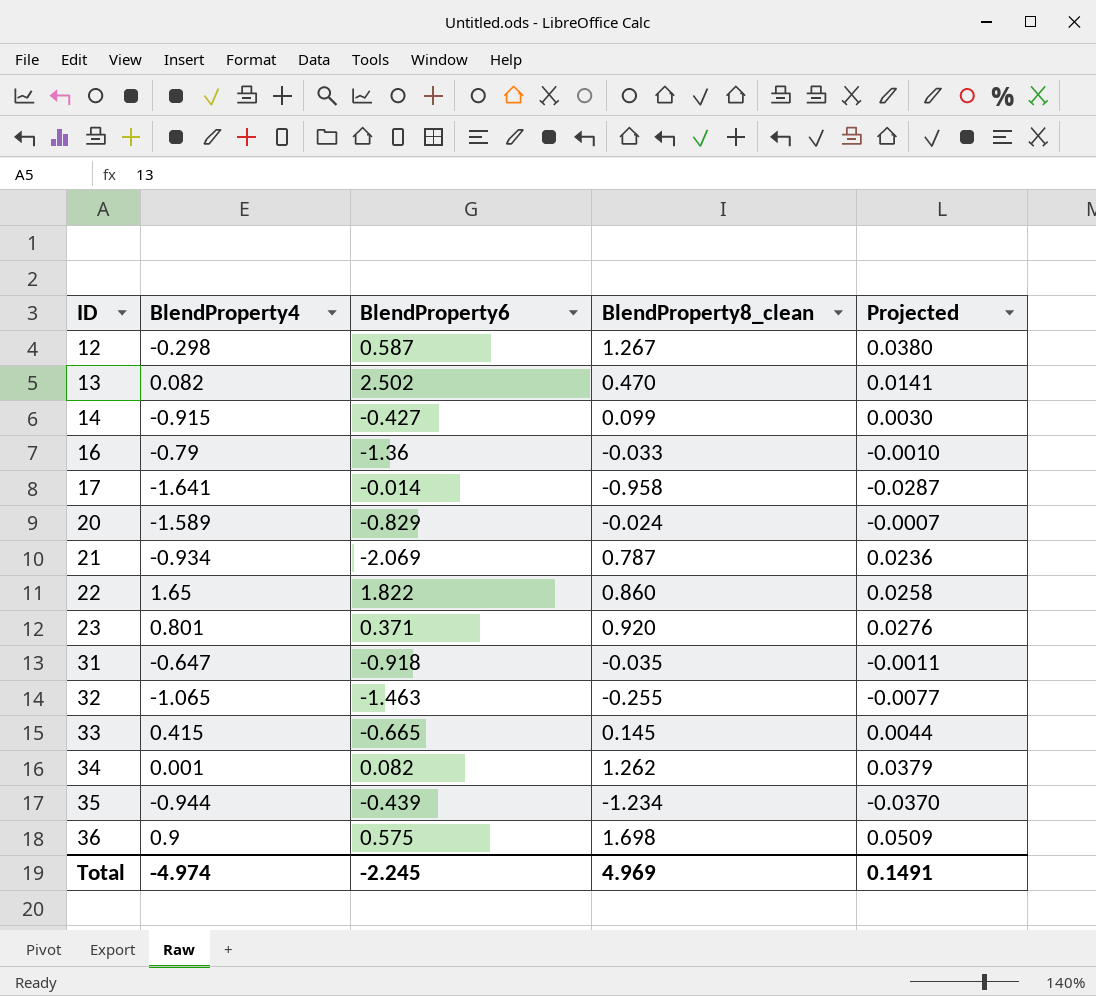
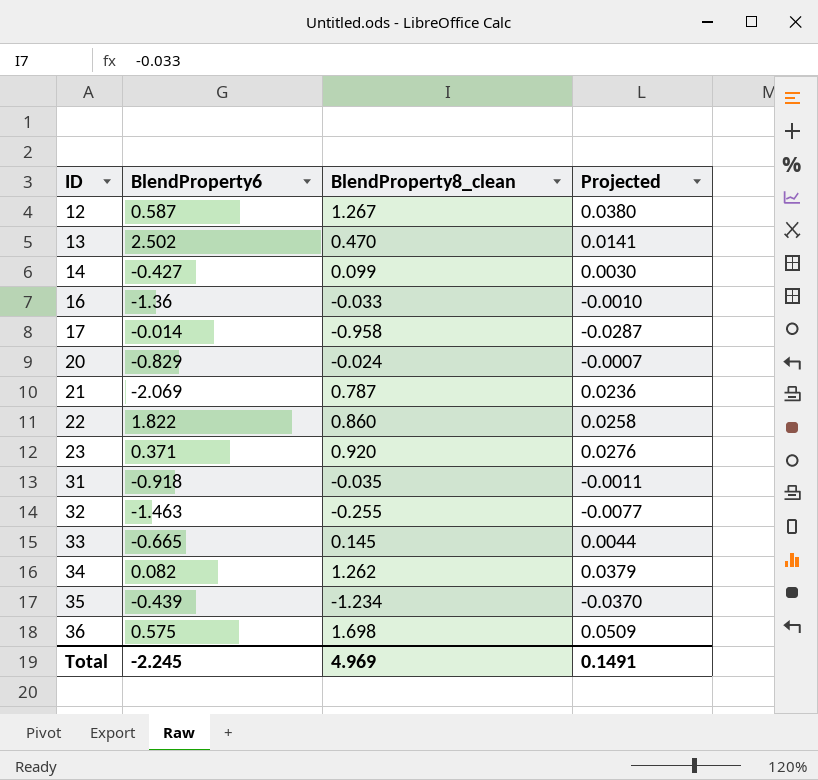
column BlendProperty4 | position: 2 -> none

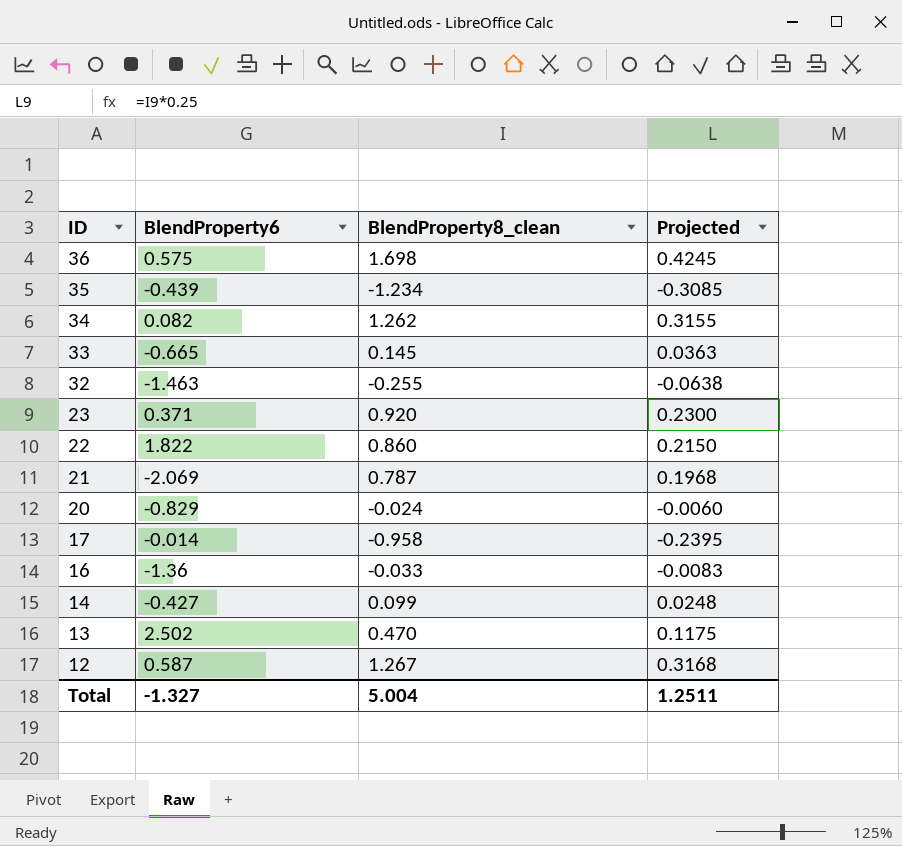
row order: ID ascending -> ID descending
column Projected | formula: [BlendProperty8_clean] * 0.03 -> [BlendProperty8_clean] * 0.25
row 31: -0.918 | -0.035 | -0.0011 -> none
Total | BlendProperty6: -2.245 -> -1.327
Total | BlendProperty8_clean: 4.969 -> 5.004
Total | Projected: 0.1491 -> 1.2511

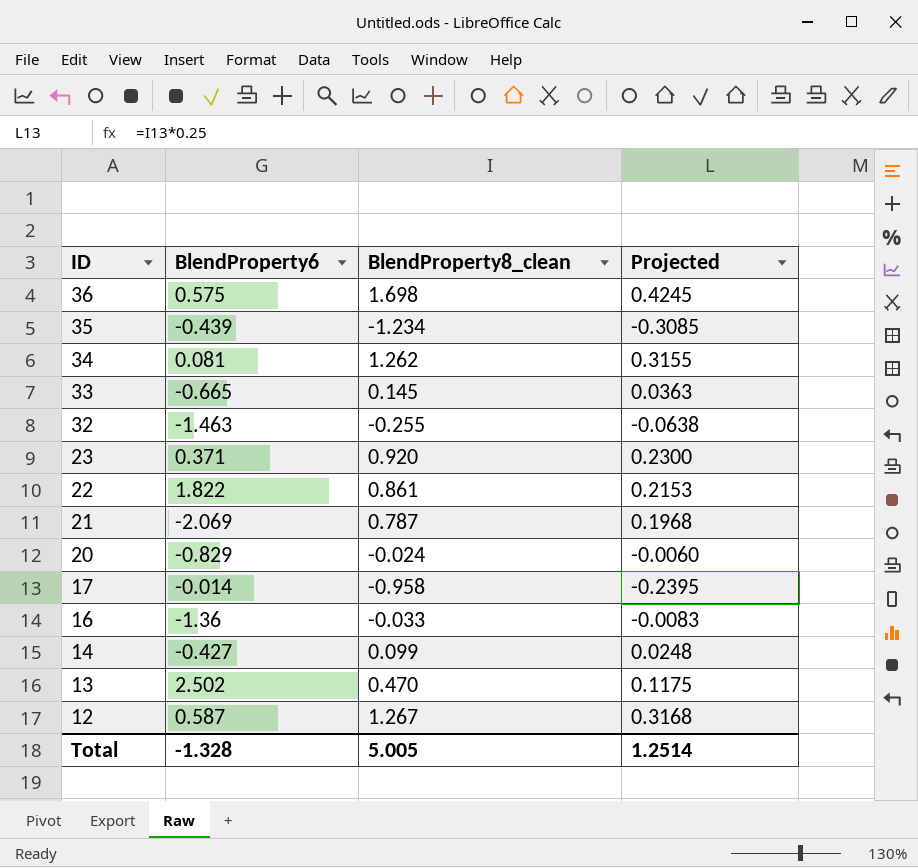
34 | BlendProperty6: 0.082 -> 0.081
22 | BlendProperty8_clean: 0.860 -> 0.861
22 | Projected: 0.2150 -> 0.2153
Total | BlendProperty6: -1.327 -> -1.328
Total | BlendProperty8_clean: 5.004 -> 5.005
Total | Projected: 1.2511 -> 1.2514

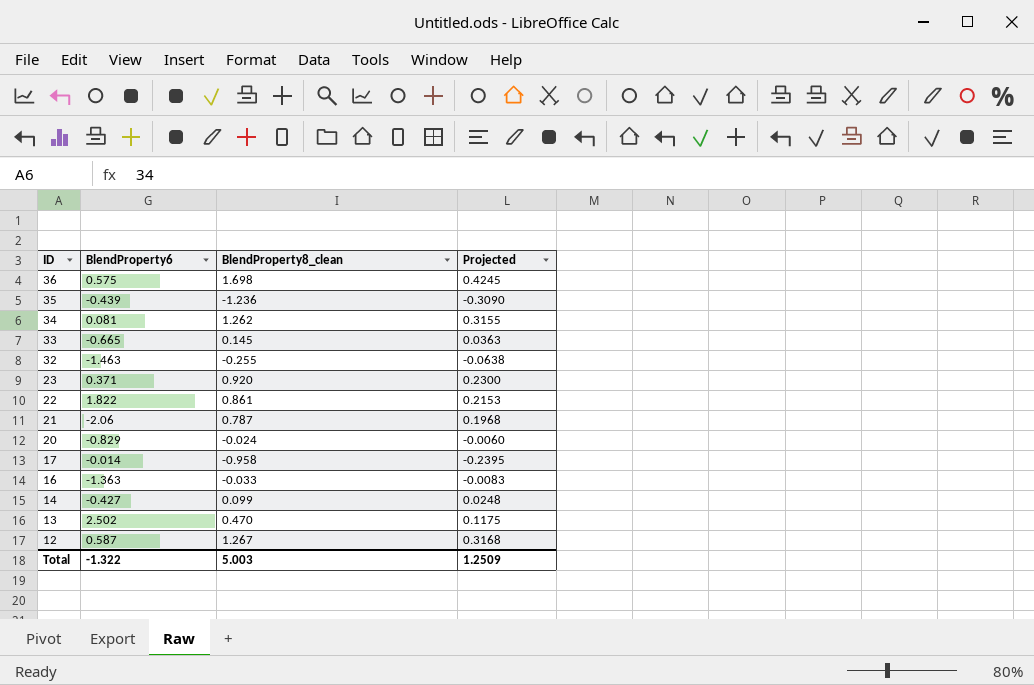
35 | BlendProperty8_clean: -1.234 -> -1.236
35 | Projected: -0.3085 -> -0.3090
21 | BlendProperty6: -2.069 -> -2.06
16 | BlendProperty6: -1.36 -> -1.363
Total | BlendProperty6: -1.328 -> -1.322
Total | BlendProperty8_clean: 5.005 -> 5.003
Total | Projected: 1.2514 -> 1.2509

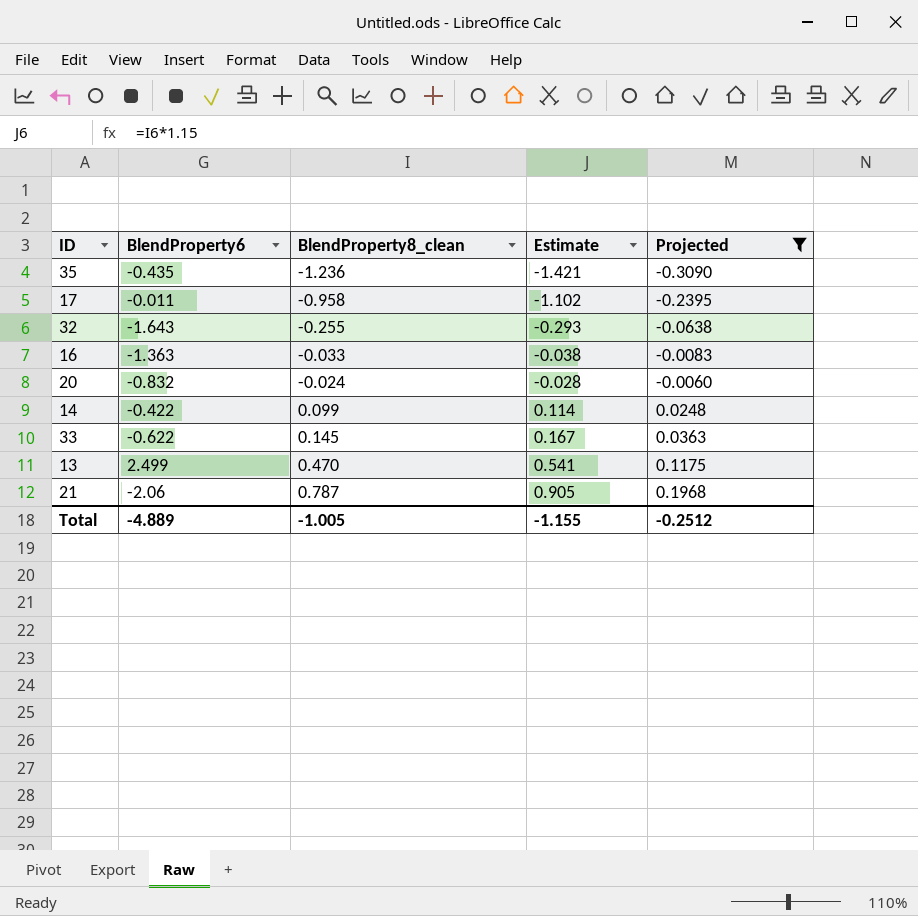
filter: none -> Projected <= 0.1968
row order: ID descending -> BlendProperty8_clean ascending
column Estimate | formula: none -> [BlendProperty8_clean] * 1.15
35 | BlendProperty6: -0.439 -> -0.435
17 | BlendProperty6: -0.014 -> -0.011
32 | BlendProperty6: -1.463 -> -1.643
20 | BlendProperty6: -0.829 -> -0.832
14 | BlendProperty6: -0.427 -> -0.422
33 | BlendProperty6: -0.665 -> -0.622
13 | BlendProperty6: 2.502 -> 2.499
Total | BlendProperty6: -1.322 -> -4.889
Total | BlendProperty8_clean: 5.003 -> -1.005
Total | Projected: 1.2509 -> -0.2512

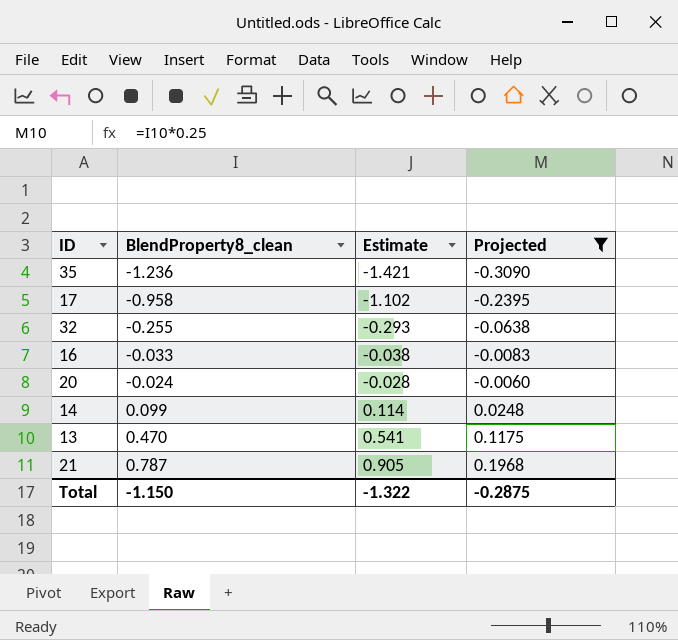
column BlendProperty6 | position: 2 -> none
row 33: -0.622 | 0.145 | 0.167 | 0.0363 -> none
Total | BlendProperty8_clean: -1.005 -> -1.150
Total | Estimate: -1.155 -> -1.322
Total | Projected: -0.2512 -> -0.2875

